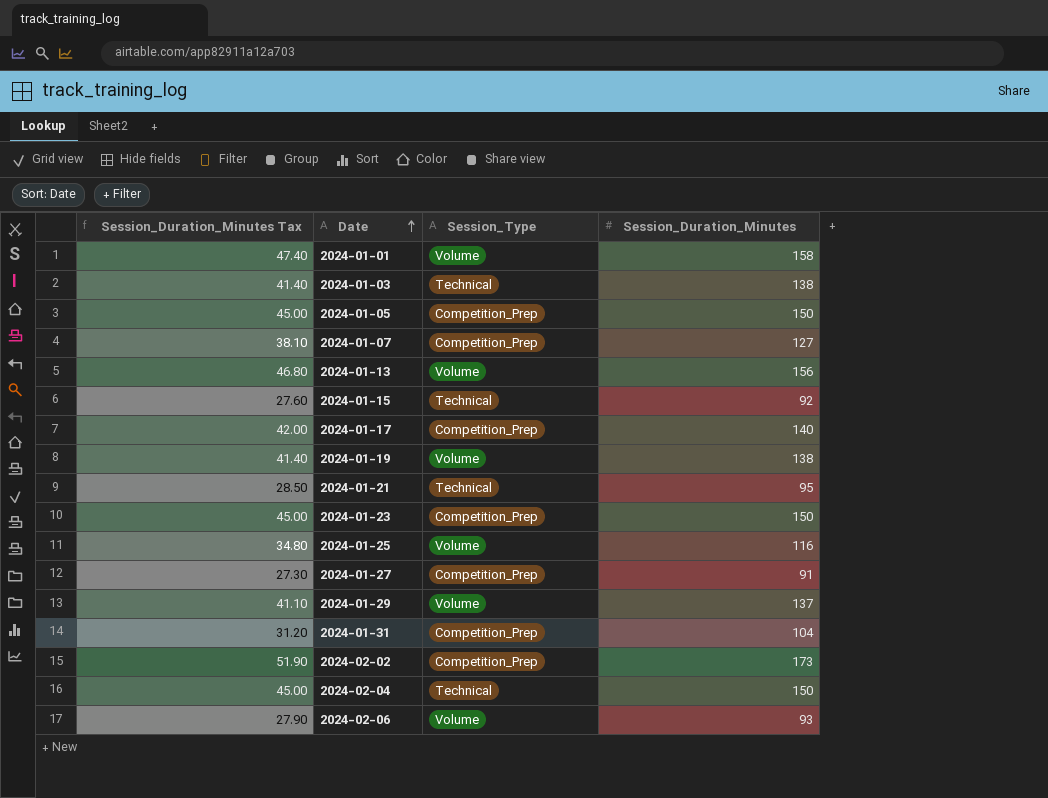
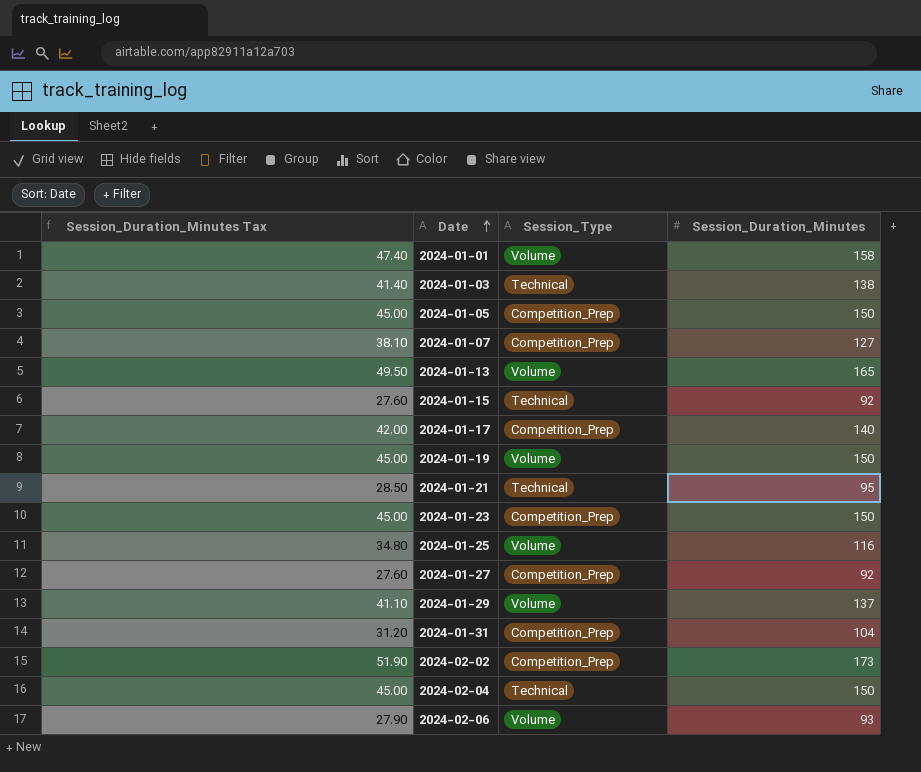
2024-01-13 | Session_Duration_Minutes Tax: 46.80 -> 49.50
2024-01-13 | Session_Duration_Minutes: 156 -> 165
2024-01-19 | Session_Duration_Minutes Tax: 41.40 -> 45.00
2024-01-19 | Session_Duration_Minutes: 138 -> 150
2024-01-27 | Session_Duration_Minutes Tax: 27.30 -> 27.60
2024-01-27 | Session_Duration_Minutes: 91 -> 92

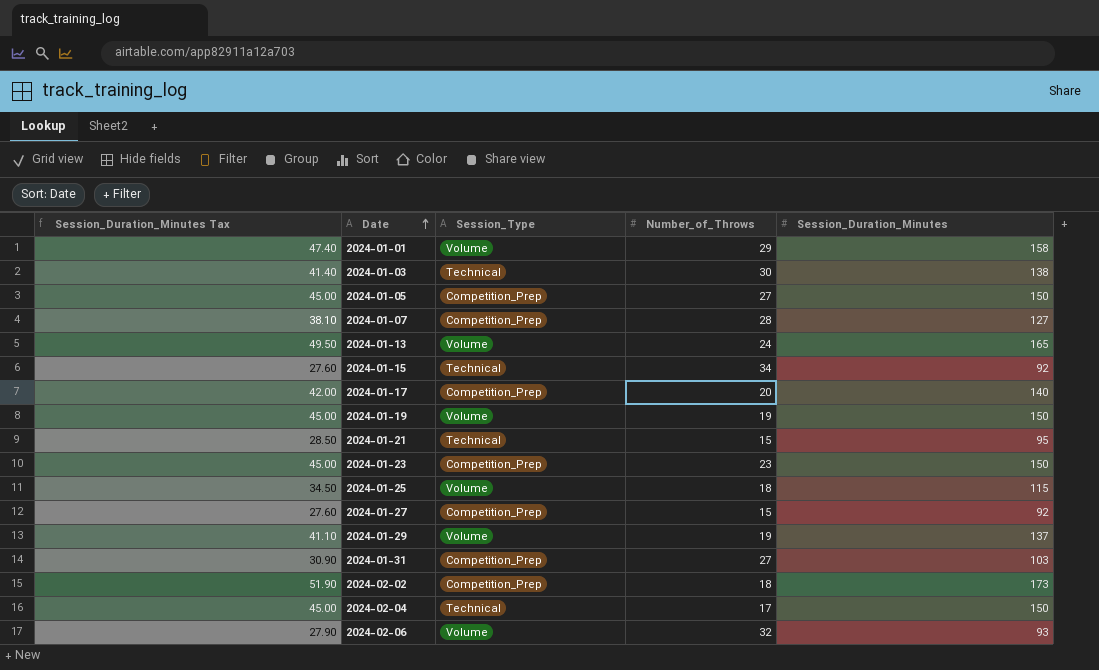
column Number_of_Throws | position: none -> 4
2024-01-25 | Session_Duration_Minutes Tax: 34.80 -> 34.50
2024-01-25 | Session_Duration_Minutes: 116 -> 115
2024-01-31 | Session_Duration_Minutes Tax: 31.20 -> 30.90
2024-01-31 | Session_Duration_Minutes: 104 -> 103

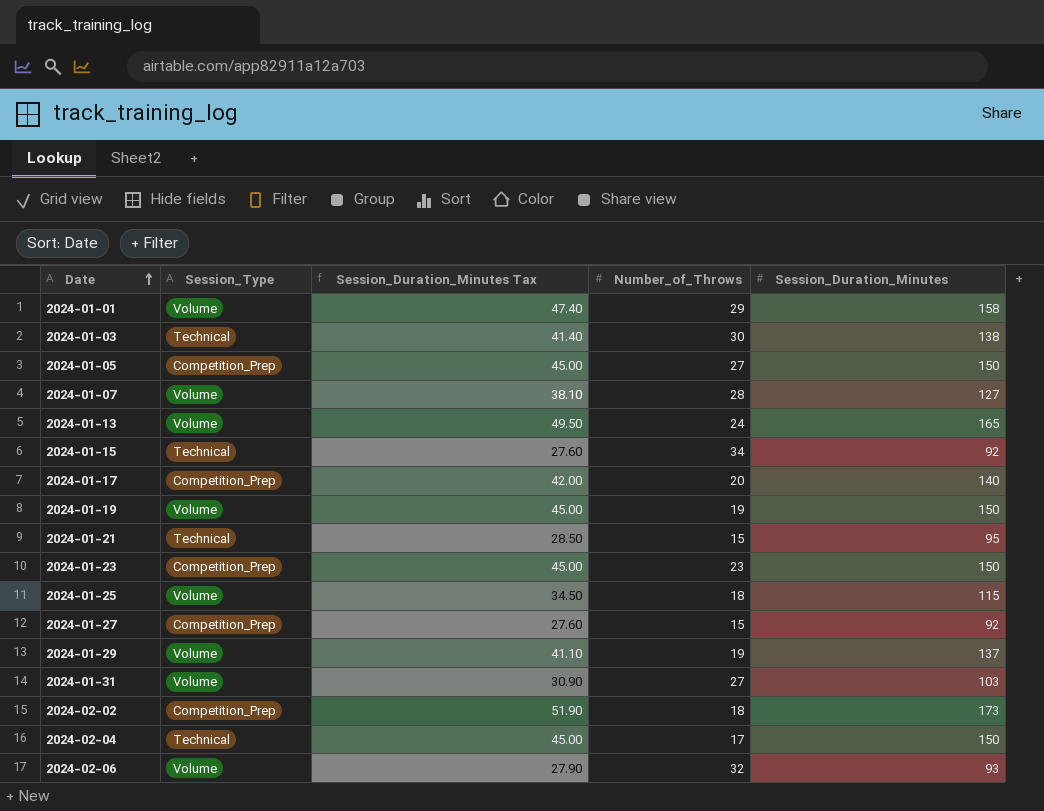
column Session_Duration_Minutes Tax | position: 1 -> 3
2024-01-07 | Session_Type: Competition_Prep -> Volume
2024-01-31 | Session_Type: Competition_Prep -> Volume

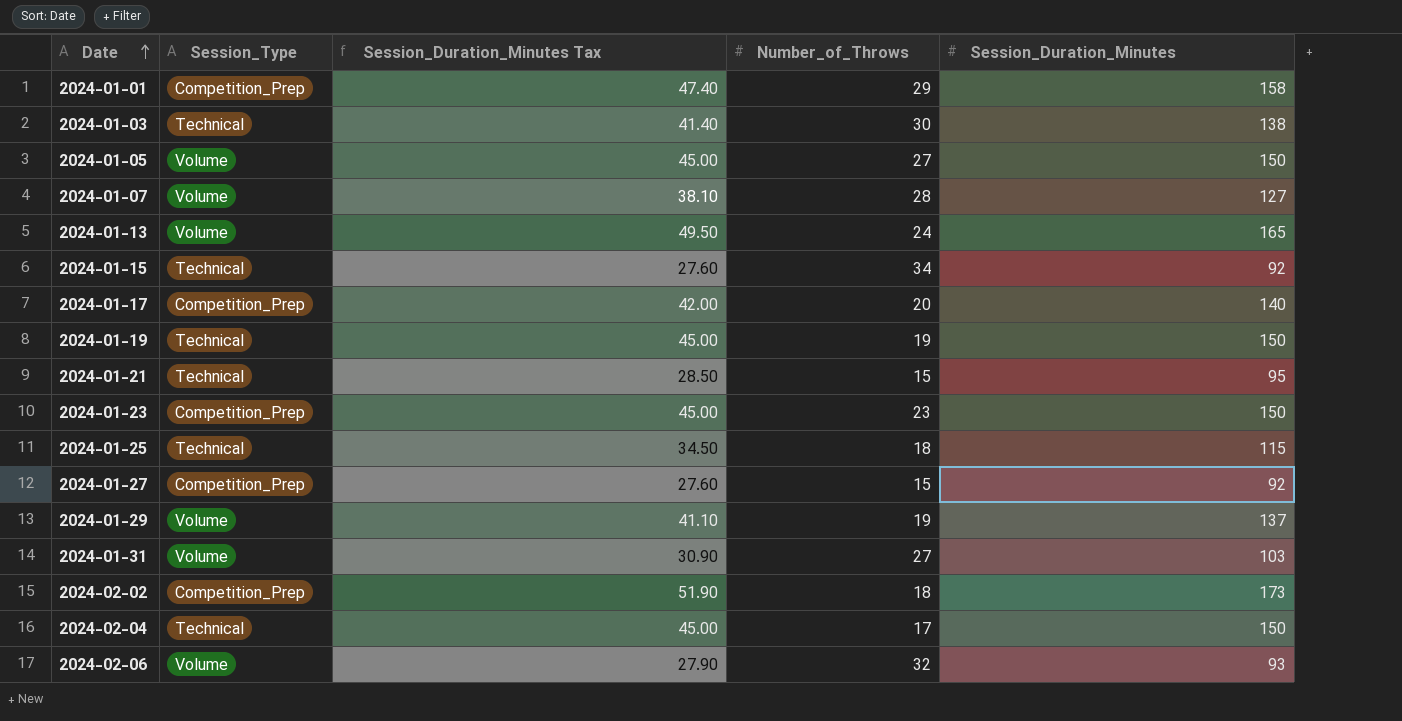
2024-01-01 | Session_Type: Volume -> Competition_Prep
2024-01-05 | Session_Type: Competition_Prep -> Volume
2024-01-19 | Session_Type: Volume -> Technical
2024-01-25 | Session_Type: Volume -> Technical

